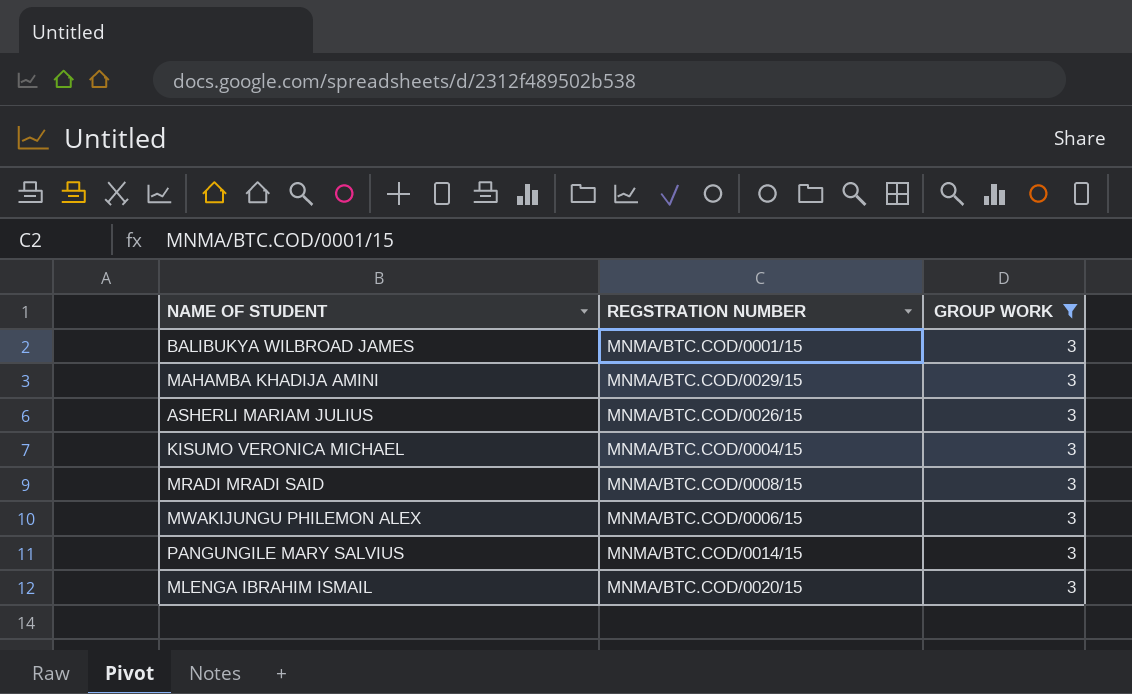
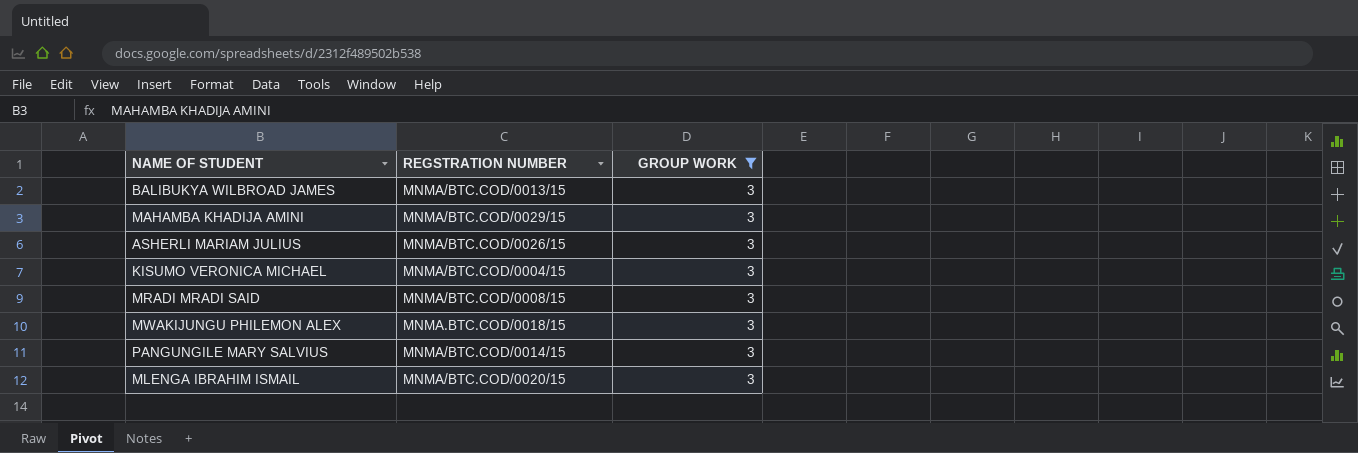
BALIBUKYA WILBROAD JAMES | REGSTRATION NUMBER: MNMA/BTC.COD/0001/15 -> MNMA/BTC.COD/0013/15
MWAKIJUNGU PHILEMON ALEX | REGSTRATION NUMBER: MNMA/BTC.COD/0006/15 -> MNMA.BTC.COD/0018/15

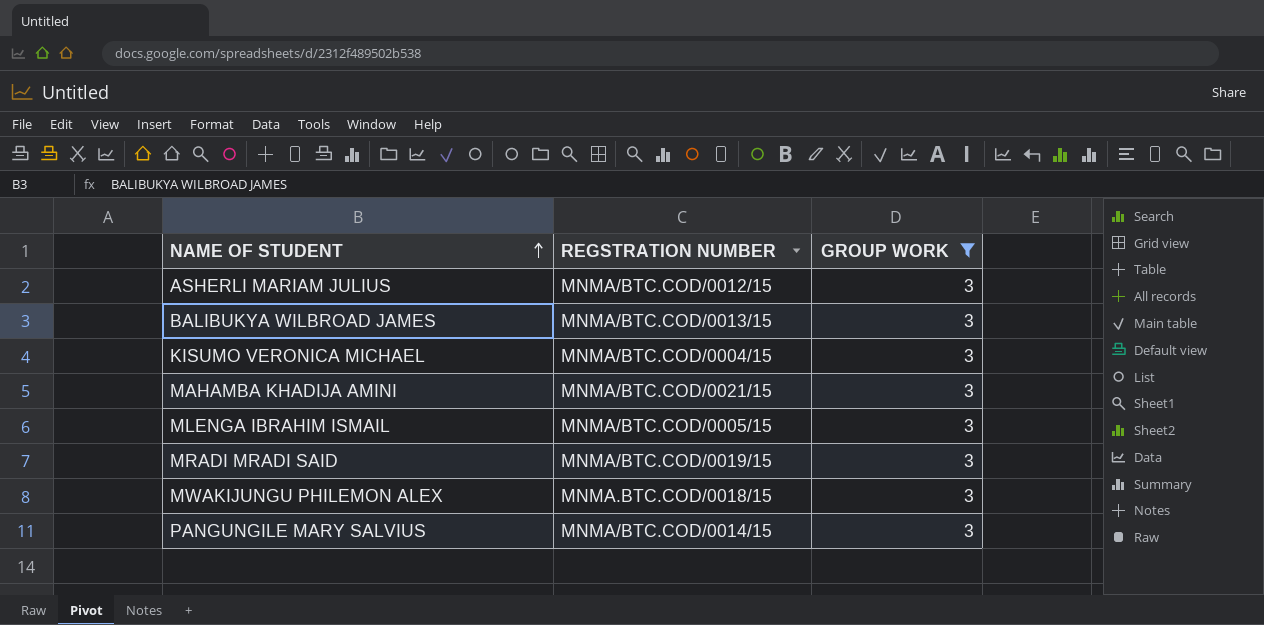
row order: none -> NAME OF STUDENT ascending
ASHERLI MARIAM JULIUS | REGSTRATION NUMBER: MNMA/BTC.COD/0026/15 -> MNMA/BTC.COD/0012/15
MAHAMBA KHADIJA AMINI | REGSTRATION NUMBER: MNMA/BTC.COD/0029/15 -> MNMA/BTC.COD/0021/15
MLENGA IBRAHIM ISMAIL | REGSTRATION NUMBER: MNMA/BTC.COD/0020/15 -> MNMA/BTC.COD/0005/15
MRADI MRADI SAID | REGSTRATION NUMBER: MNMA/BTC.COD/0008/15 -> MNMA/BTC.COD/0019/15

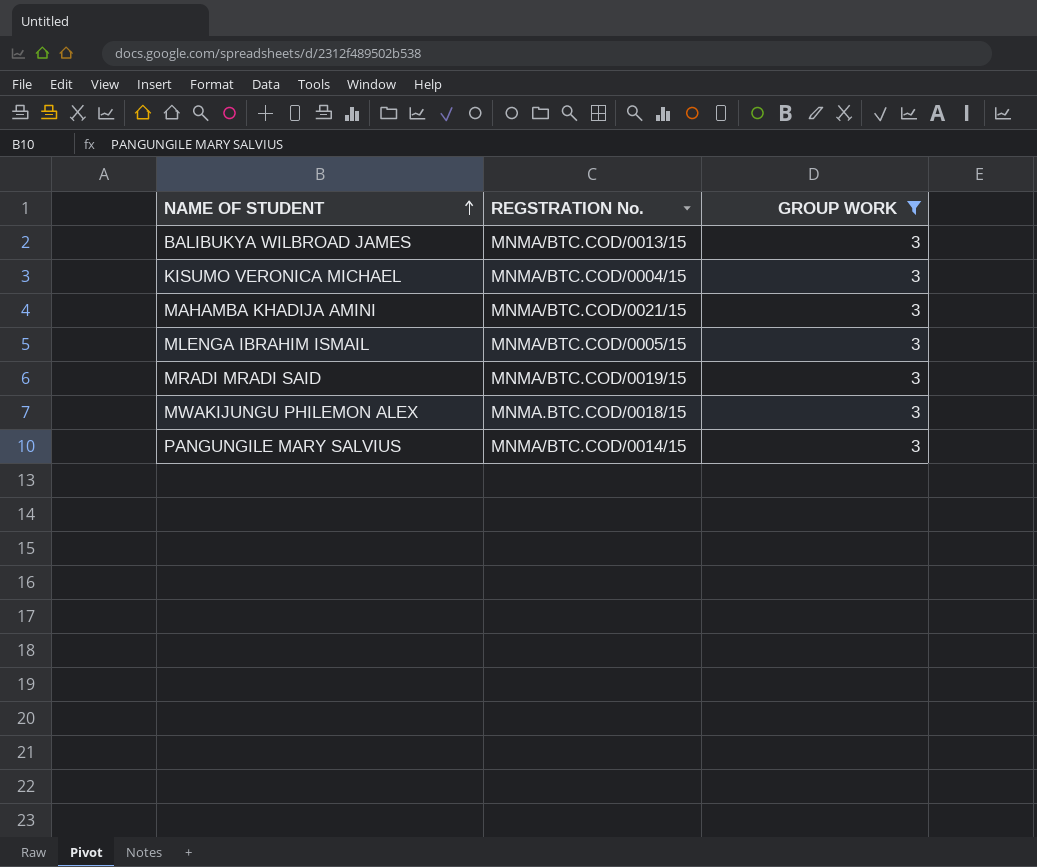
column name: REGSTRATION NUMBER -> REGSTRATION No.
row ASHERLI MARIAM JULIUS: MNMA/BTC.COD/0012/15 | 3 -> none

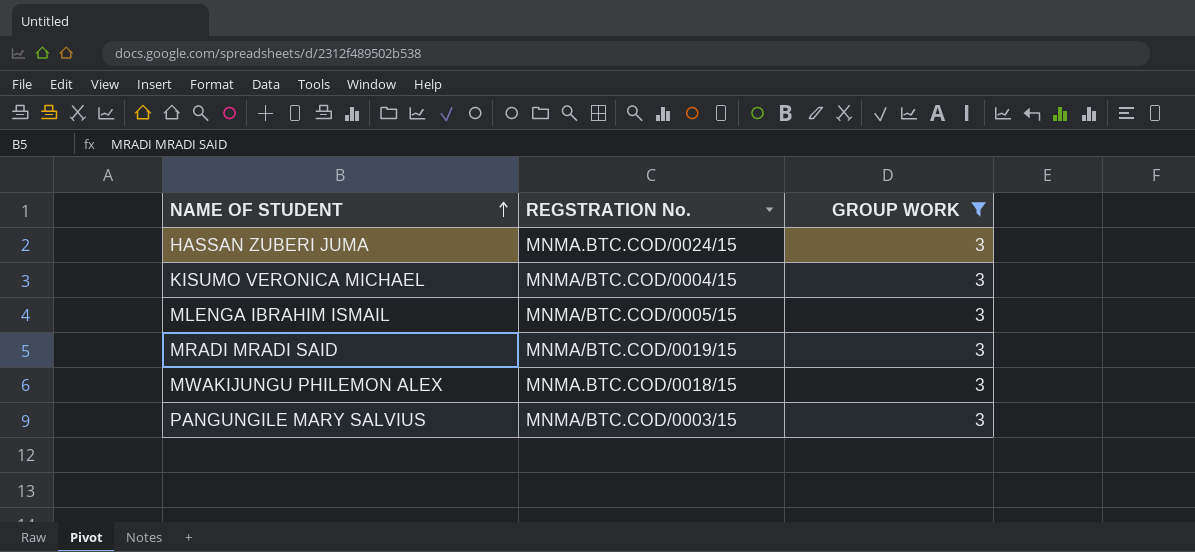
row BALIBUKYA WILBROAD JAMES: MNMA/BTC.COD/0013/15 | 3 -> none
row MAHAMBA KHADIJA AMINI: MNMA/BTC.COD/0021/15 | 3 -> none
row HASSAN ZUBERI JUMA: none -> MNMA.BTC.COD/0024/15 | 3
PANGUNGILE MARY SALVIUS | REGSTRATION No.: MNMA/BTC.COD/0014/15 -> MNMA/BTC.COD/0003/15

